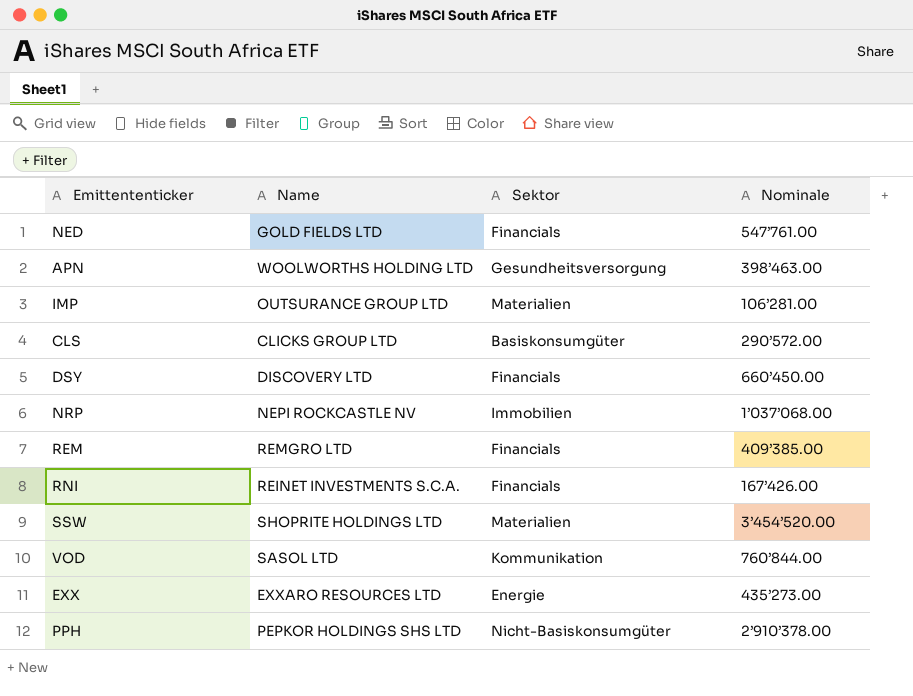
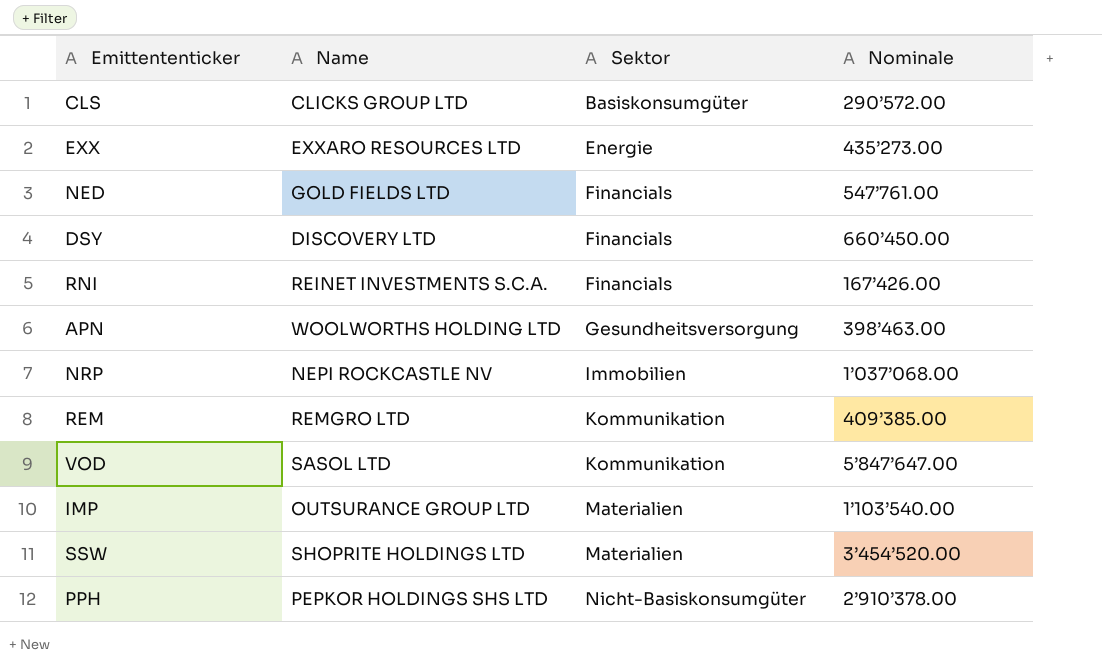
row order: none -> Sektor ascending
REM | Sektor: Financials -> Kommunikation
VOD | Nominale: 760’844.00 -> 5’847’647.00
IMP | Nominale: 106’281.00 -> 1’103’540.00

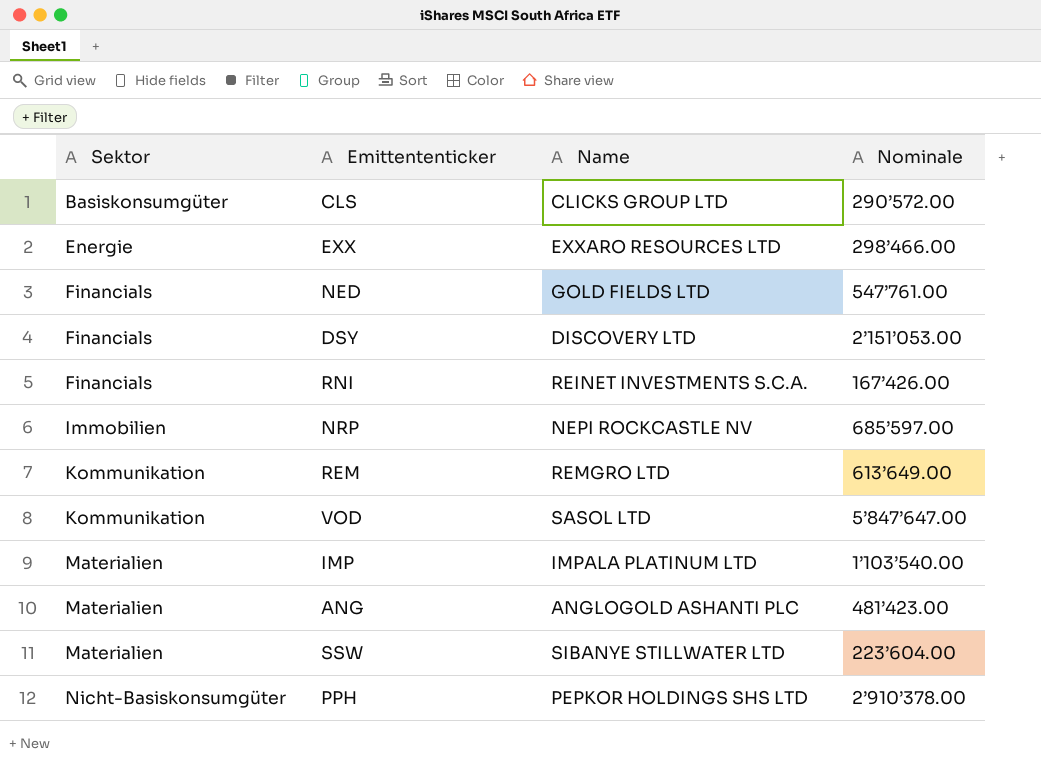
column Sektor | position: 3 -> 1
row APN: WOOLWORTHS HOLDING LTD | Gesundheitsversorgung | 398’463.00 -> none
EXX | Nominale: 435’273.00 -> 298’466.00
DSY | Nominale: 660’450.00 -> 2’151’053.00
NRP | Nominale: 1’037’068.00 -> 685’597.00
REM | Nominale: 409’385.00 -> 613’649.00
IMP | Name: OUTSURANCE GROUP LTD -> IMPALA PLATINUM LTD
row ANG: none -> Materialien | ANGLOGOLD ASHANTI PLC | 481’423.00
SSW | Name: SHOPRITE HOLDINGS LTD -> SIBANYE STILLWATER LTD
SSW | Nominale: 3’454’520.00 -> 223’604.00

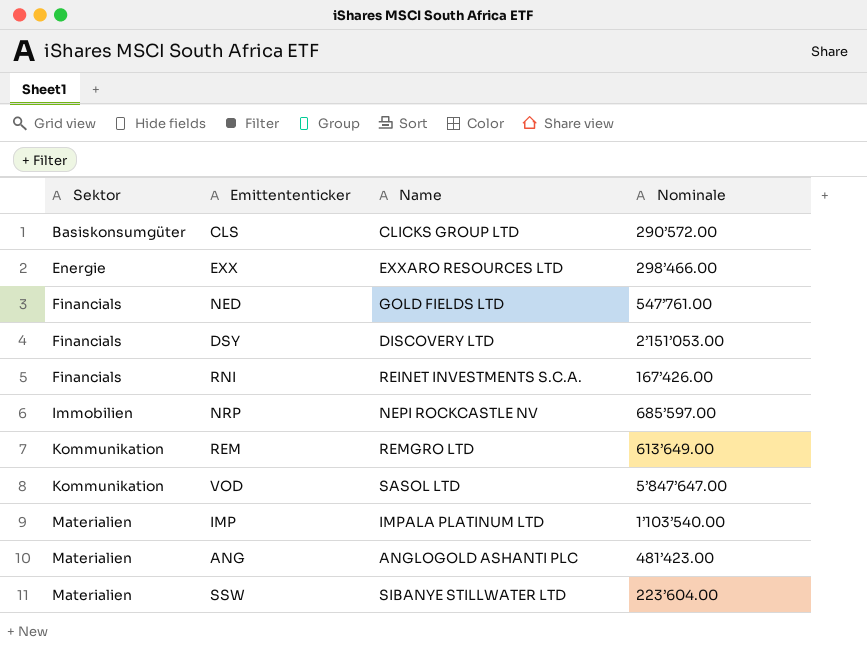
row PPH: Nicht-Basiskonsumgüter | PEPKOR HOLDINGS SHS LTD | 2’910’378.00 -> none

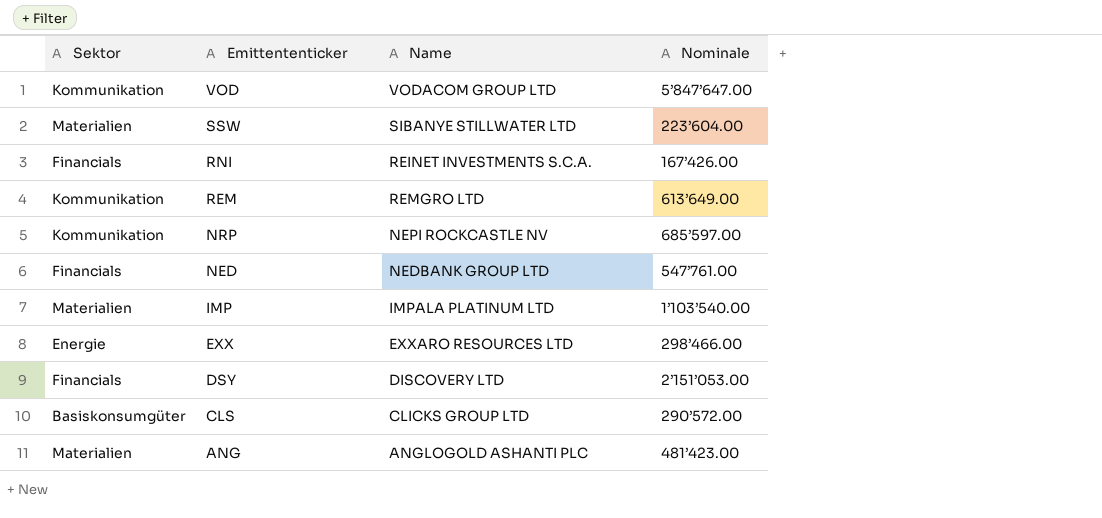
row order: Sektor ascending -> Emittententicker descending
VOD | Name: SASOL LTD -> VODACOM GROUP LTD
NRP | Sektor: Immobilien -> Kommunikation
NED | Name: GOLD FIELDS LTD -> NEDBANK GROUP LTD

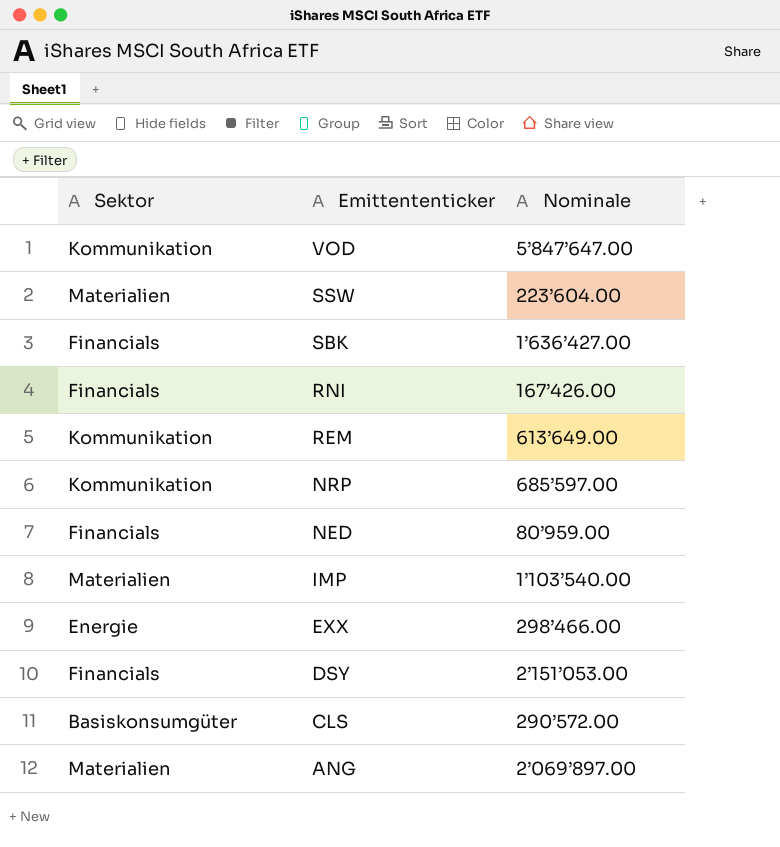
column Name | position: 3 -> none
row SBK: none -> Financials | 1’636’427.00
NED | Nominale: 547’761.00 -> 80’959.00
ANG | Nominale: 481’423.00 -> 2’069’897.00

